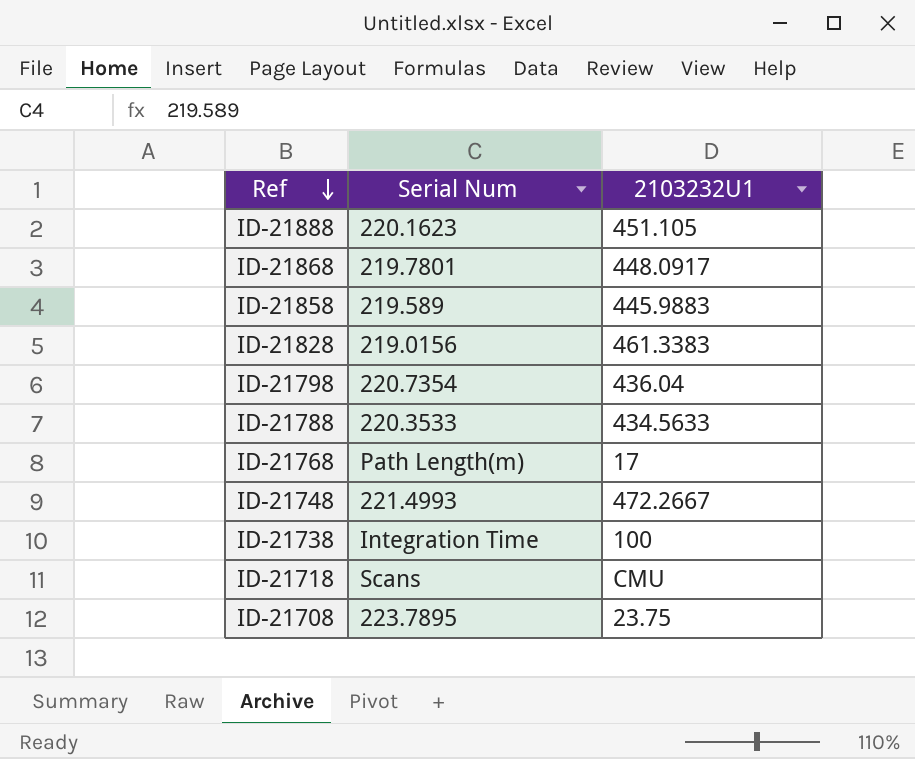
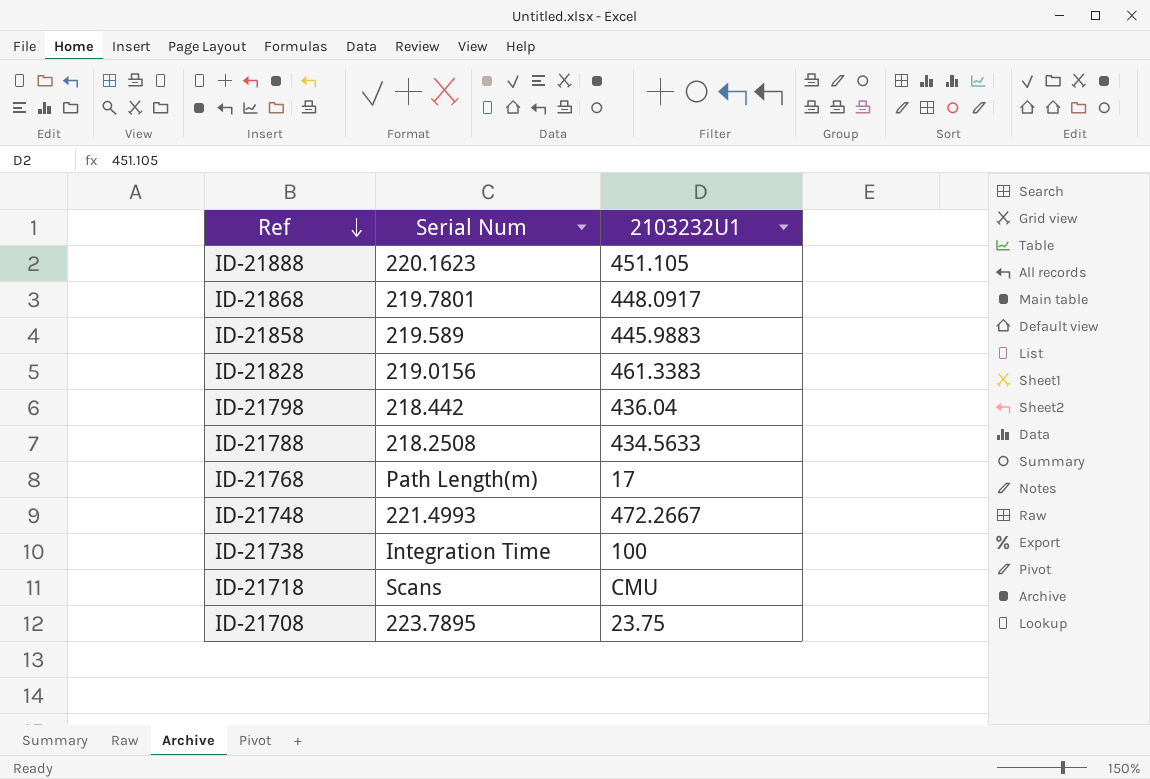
ID-21798 | Serial Num: 220.7354 -> 218.442
ID-21788 | Serial Num: 220.3533 -> 218.2508

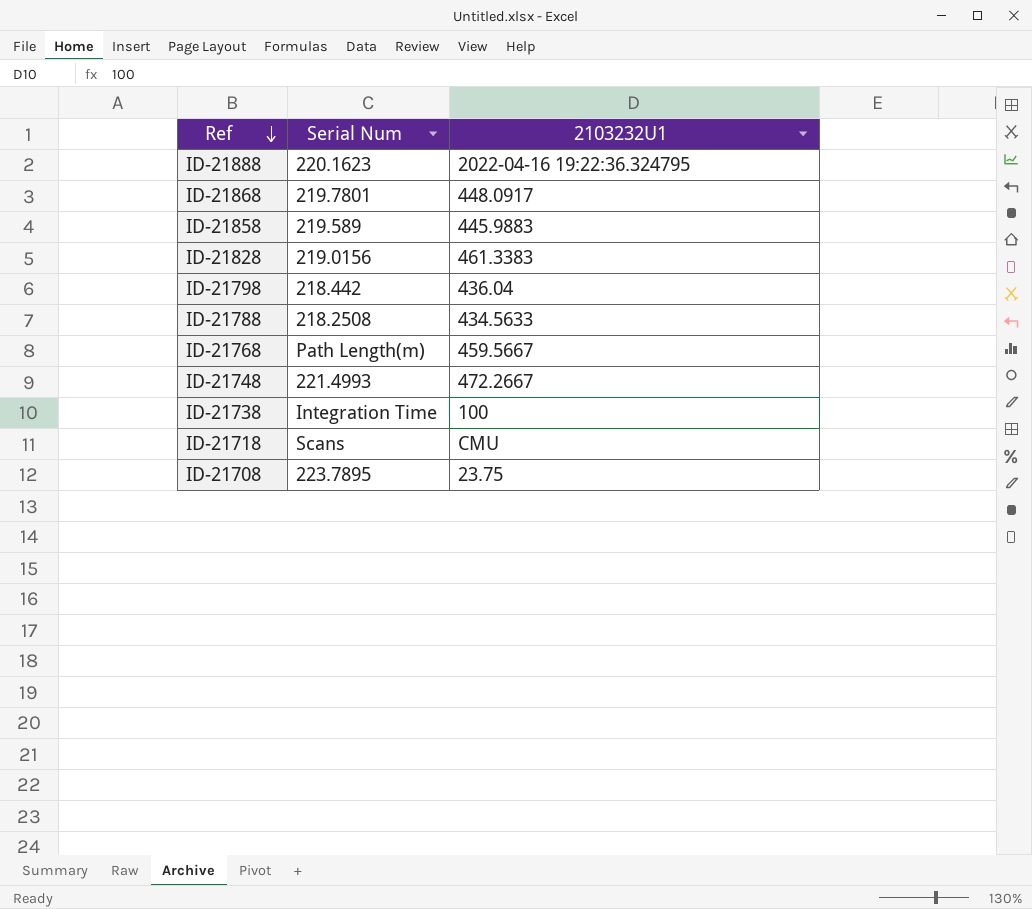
ID-21888 | 2103232U1: 451.105 -> 2022-04-16 19:22:36.324795
ID-21768 | 2103232U1: 17 -> 459.5667

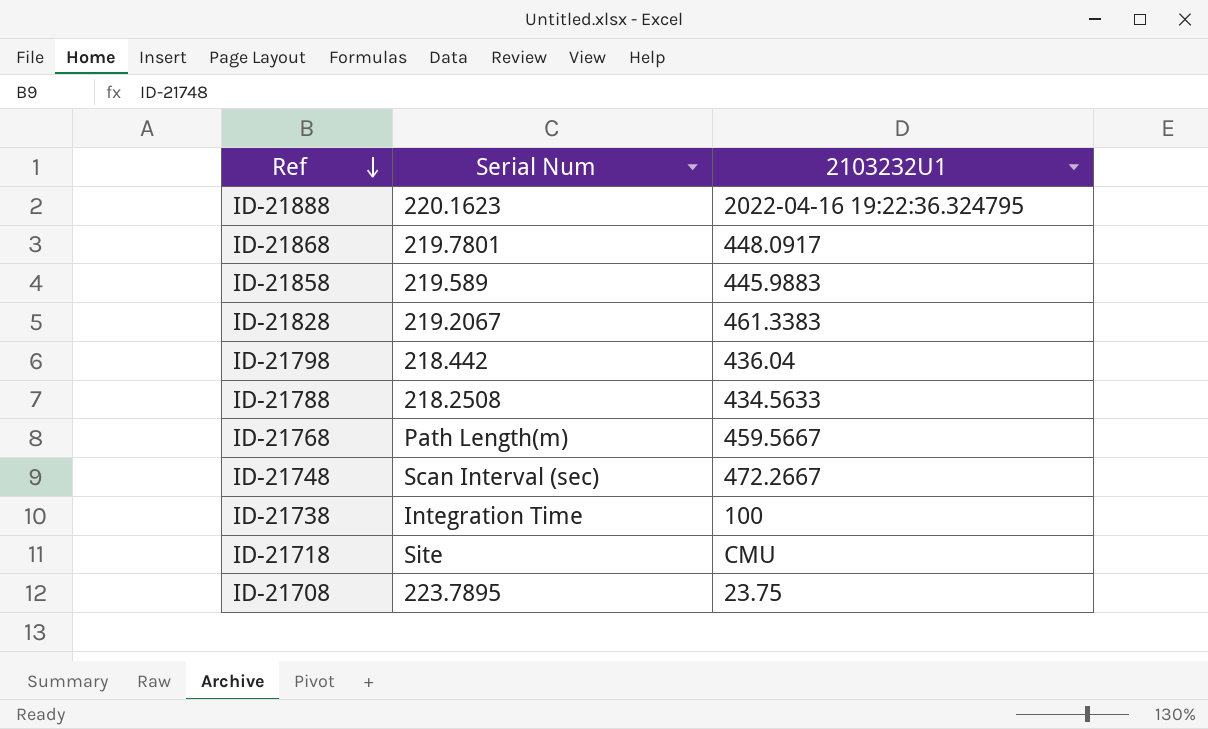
ID-21828 | Serial Num: 219.0156 -> 219.2067
ID-21748 | Serial Num: 221.4993 -> Scan Interval (sec)
ID-21718 | Serial Num: Scans -> Site

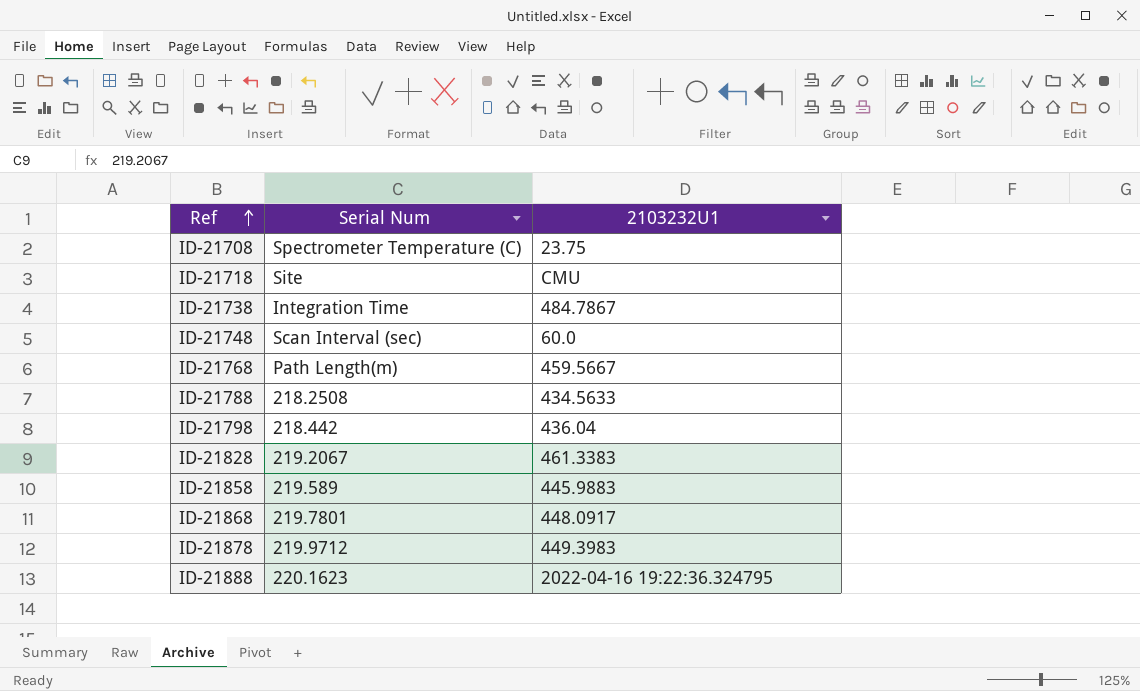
row order: Ref descending -> Ref ascending
ID-21708 | Serial Num: 223.7895 -> Spectrometer Temperature (C)
ID-21738 | 2103232U1: 100 -> 484.7867
ID-21748 | 2103232U1: 472.2667 -> 60.0
row ID-21878: none -> 219.9712 | 449.3983

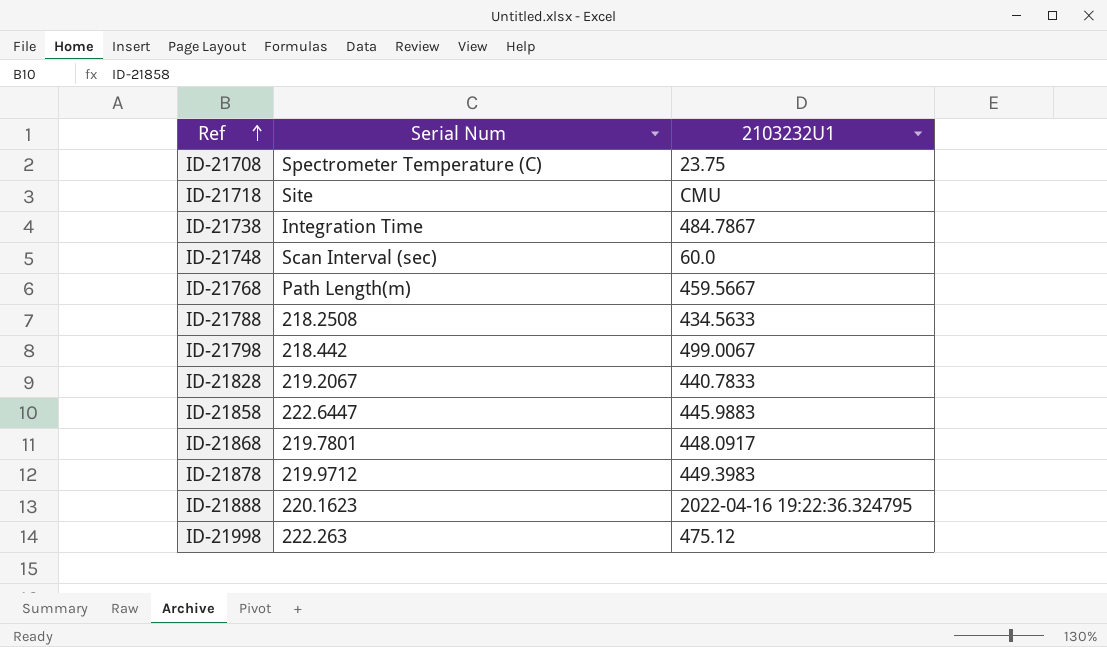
ID-21798 | 2103232U1: 436.04 -> 499.0067
ID-21828 | 2103232U1: 461.3383 -> 440.7833
ID-21858 | Serial Num: 219.589 -> 222.6447
row ID-21998: none -> 222.263 | 475.12

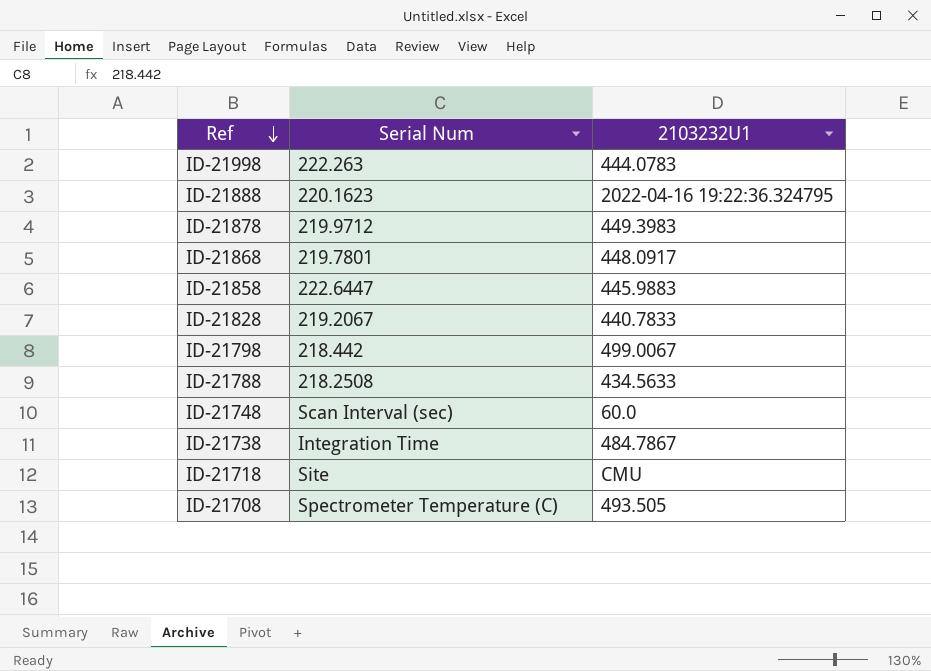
row order: Ref ascending -> Ref descending
row ID-21768: Path Length(m) | 459.5667 -> none
ID-21998 | 2103232U1: 475.12 -> 444.0783
ID-21708 | 2103232U1: 23.75 -> 493.505

